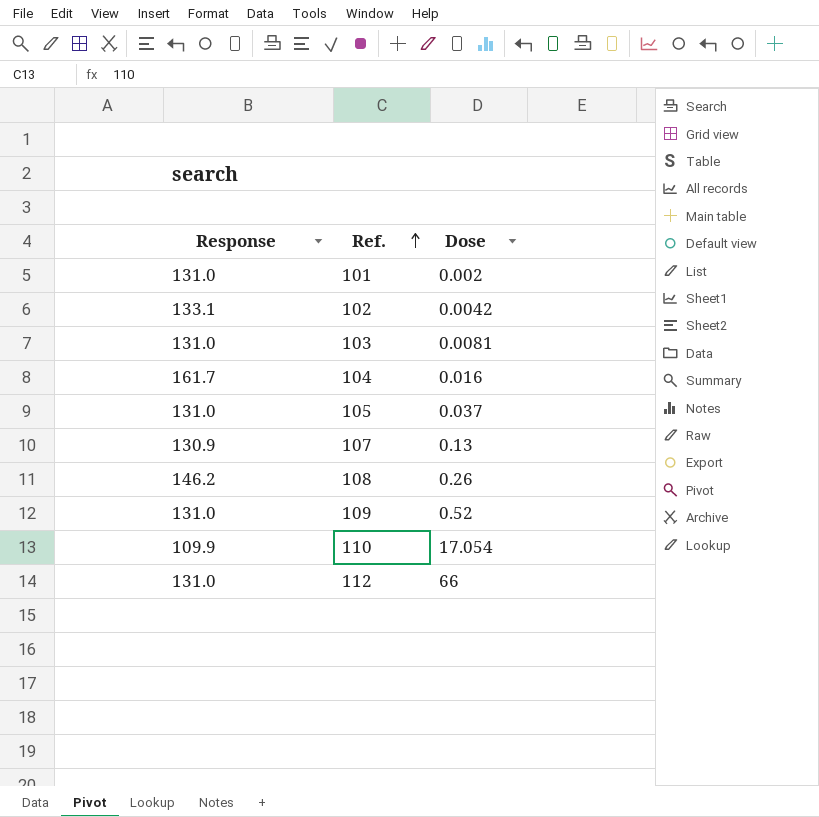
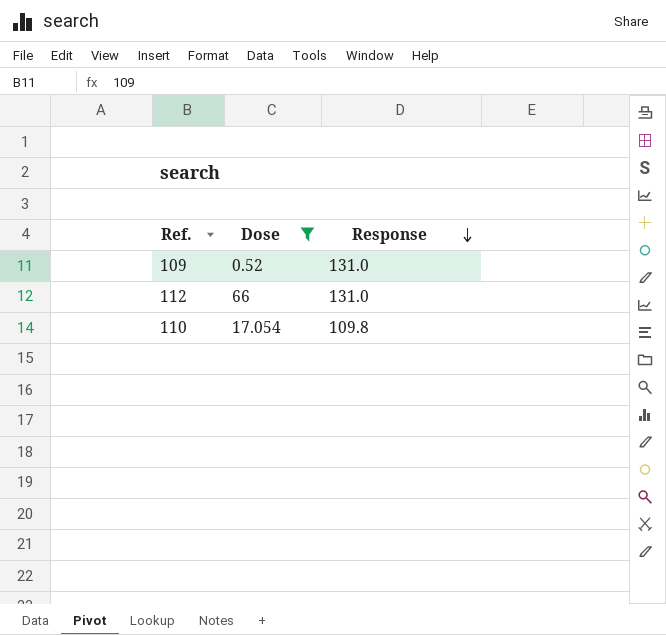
filter: none -> Dose >= 0.52
row order: Ref. ascending -> Response descending
column Response | position: 1 -> 3
110 | Response: 109.9 -> 109.8

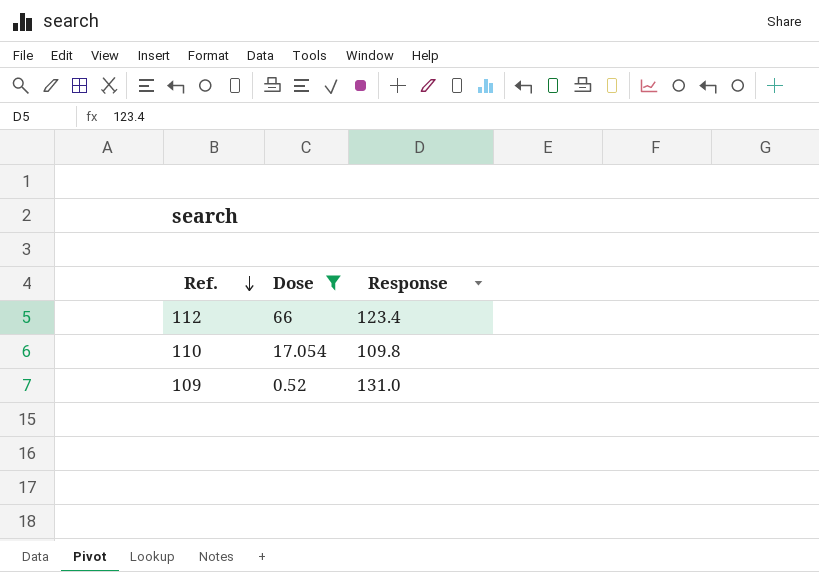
row order: Response descending -> Ref. descending
112 | Response: 131.0 -> 123.4

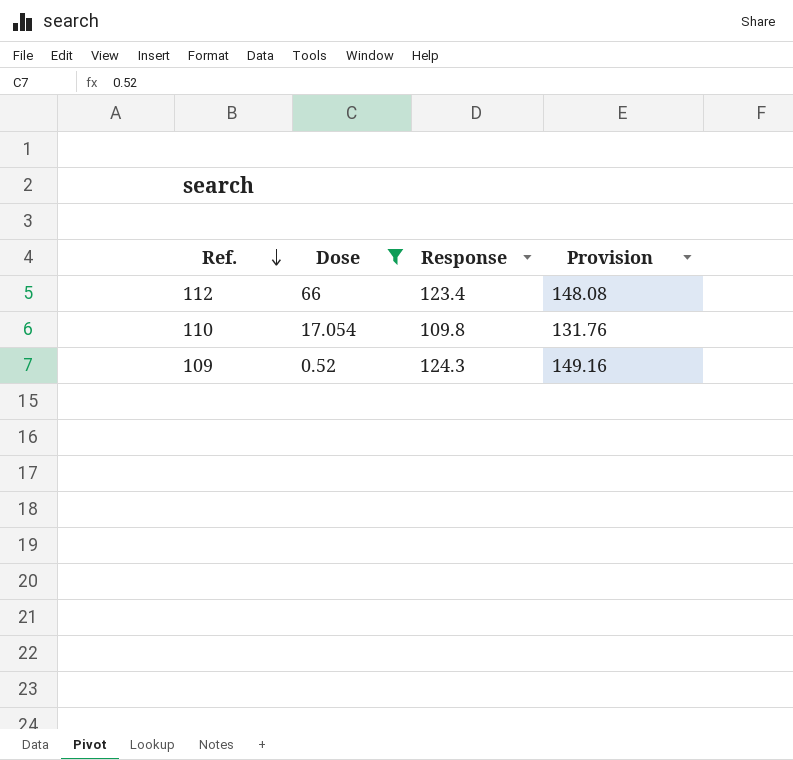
column Provision | formula: none -> [Response] * 1.2
109 | Response: 131.0 -> 124.3

